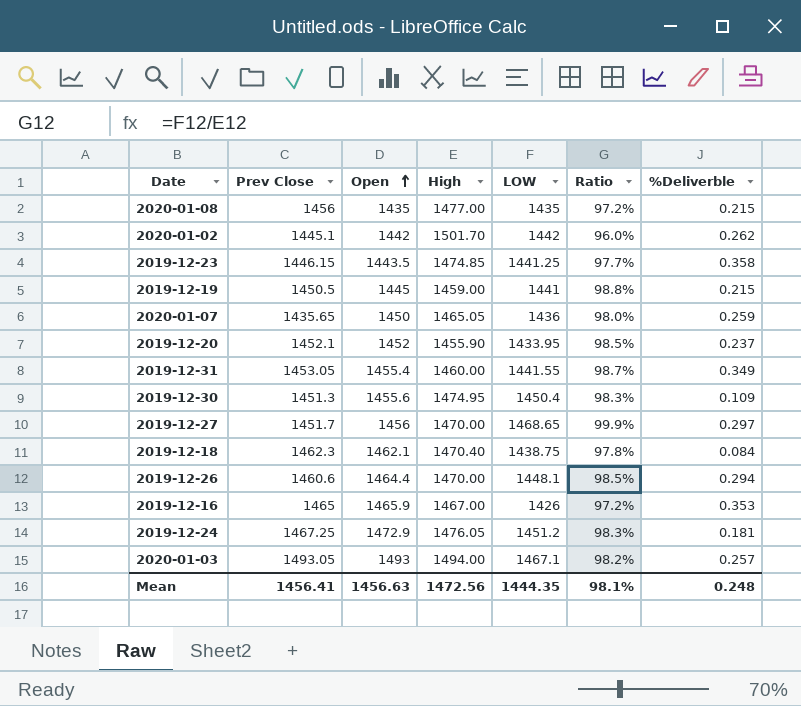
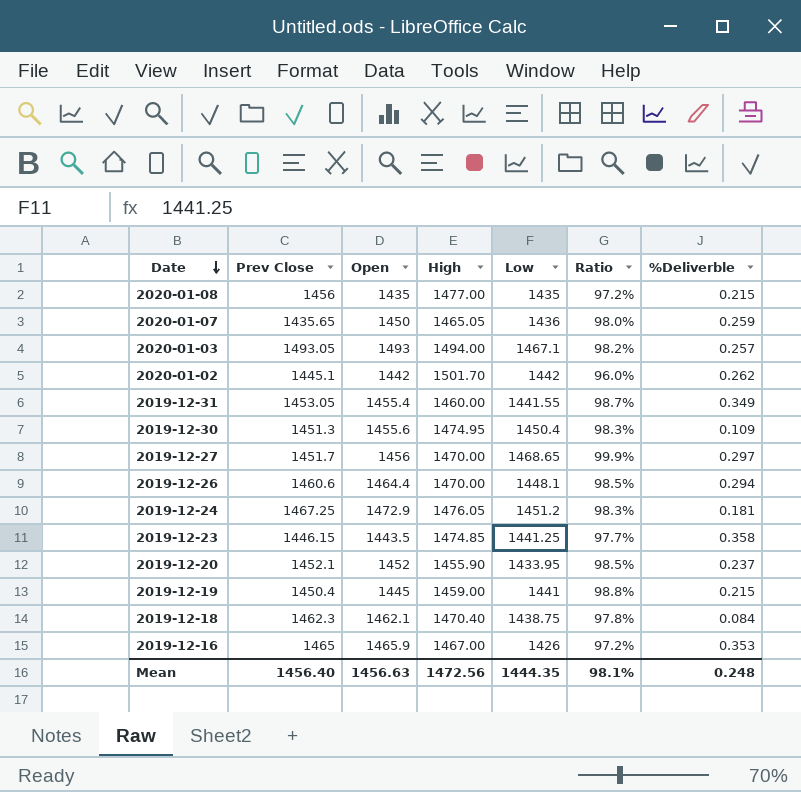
row order: Open ascending -> Date descending
column name: LOW -> Low
2019-12-19 | Prev Close: 1450.5 -> 1450.4
Mean | Prev Close: 1456.41 -> 1456.40

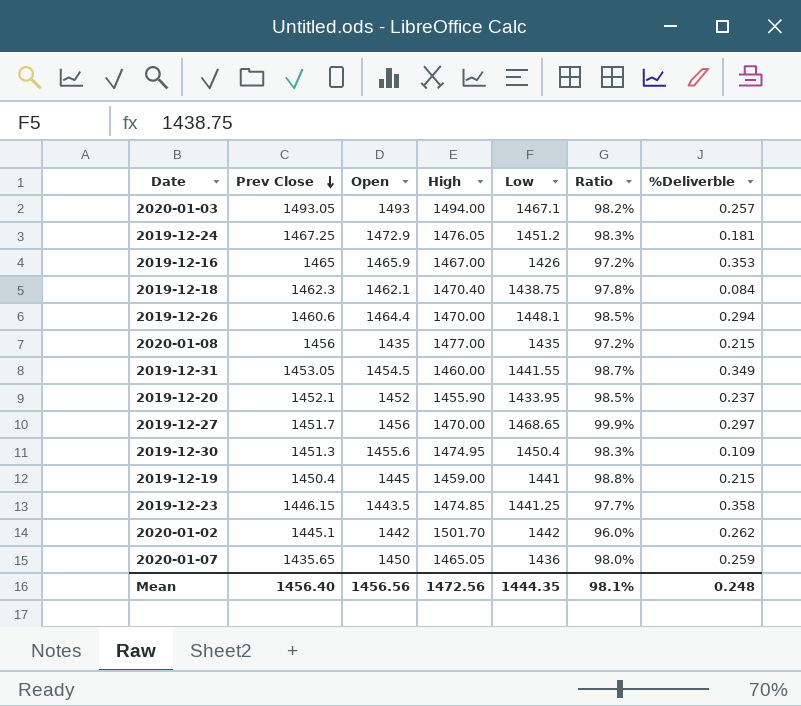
row order: Date descending -> Prev Close descending
2019-12-31 | Open: 1455.4 -> 1454.5
Mean | Open: 1456.63 -> 1456.56

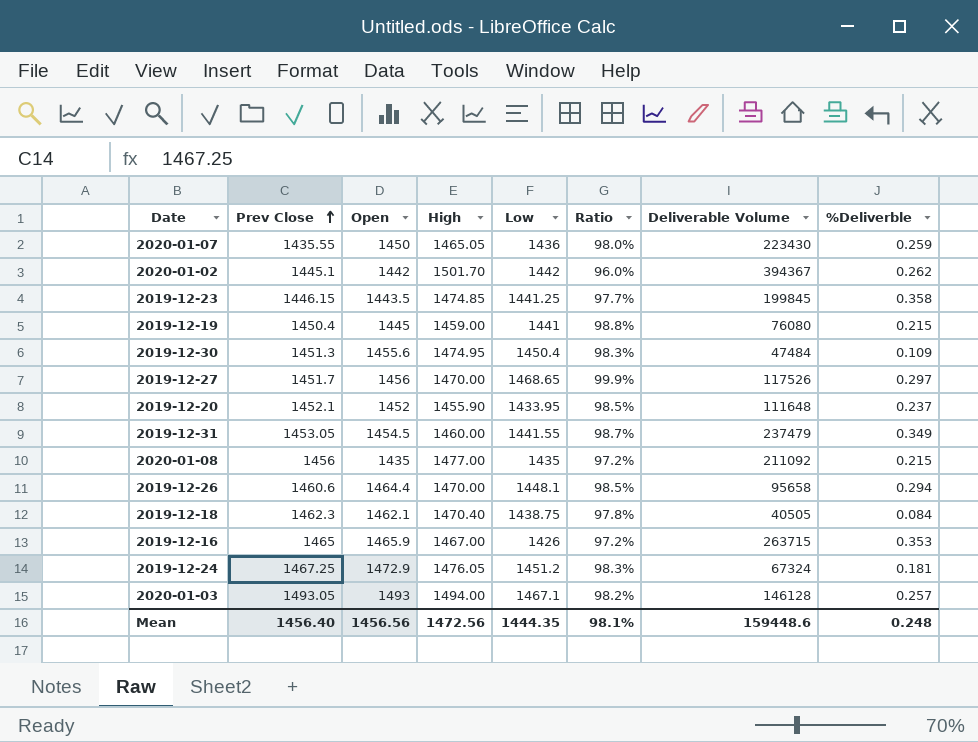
row order: Prev Close descending -> Prev Close ascending
column Deliverable Volume | position: none -> 7
2020-01-07 | Prev Close: 1435.65 -> 1435.55

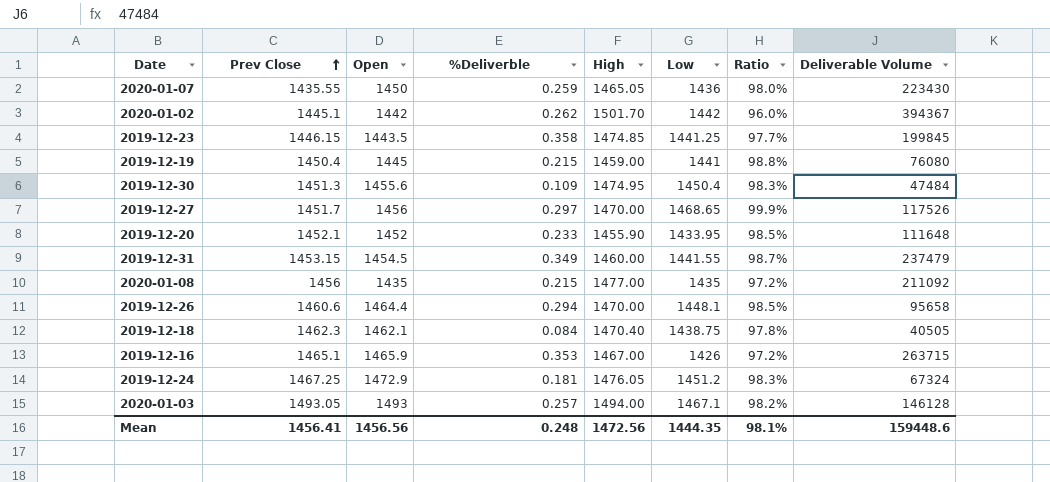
column %Deliverble | position: 8 -> 4
2019-12-20 | %Deliverble: 0.237 -> 0.233
2019-12-31 | Prev Close: 1453.05 -> 1453.15
2019-12-16 | Prev Close: 1465 -> 1465.1
Mean | Prev Close: 1456.40 -> 1456.41

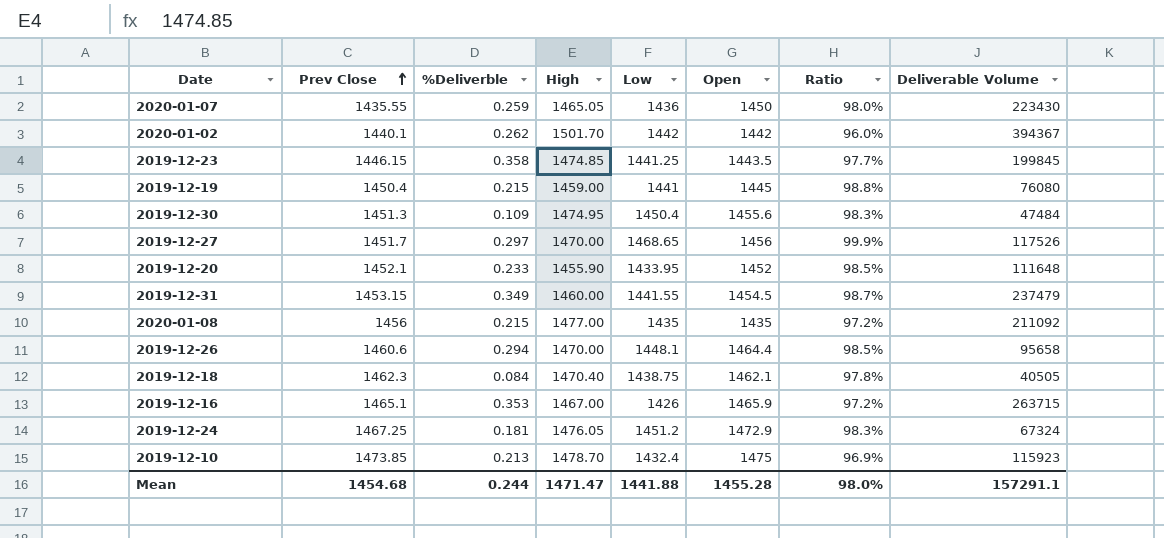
column Open | position: 3 -> 6
row 2020-01-03: 1493.05 | 1493 | 0.257 | 1494.00 | 1467.1 | 98.2% | 146128 -> none
2020-01-02 | Prev Close: 1445.1 -> 1440.1
row 2019-12-10: none -> 1473.85 | 0.213 | 1478.70 | 1432.4 | 1475 | 96.9% | 115923
Mean | Prev Close: 1456.41 -> 1454.68
Mean | %Deliverble: 0.248 -> 0.244
Mean | High: 1472.56 -> 1471.47
Mean | Low: 1444.35 -> 1441.88
Mean | Open: 1456.56 -> 1455.28
Mean | Ratio: 98.1% -> 98.0%
Mean | Deliverable Volume: 159448.6 -> 157291.1

